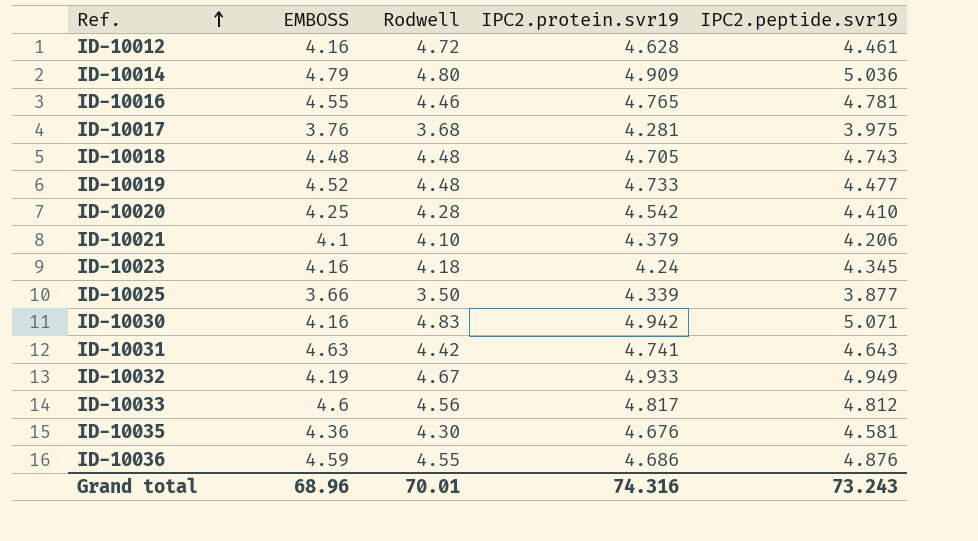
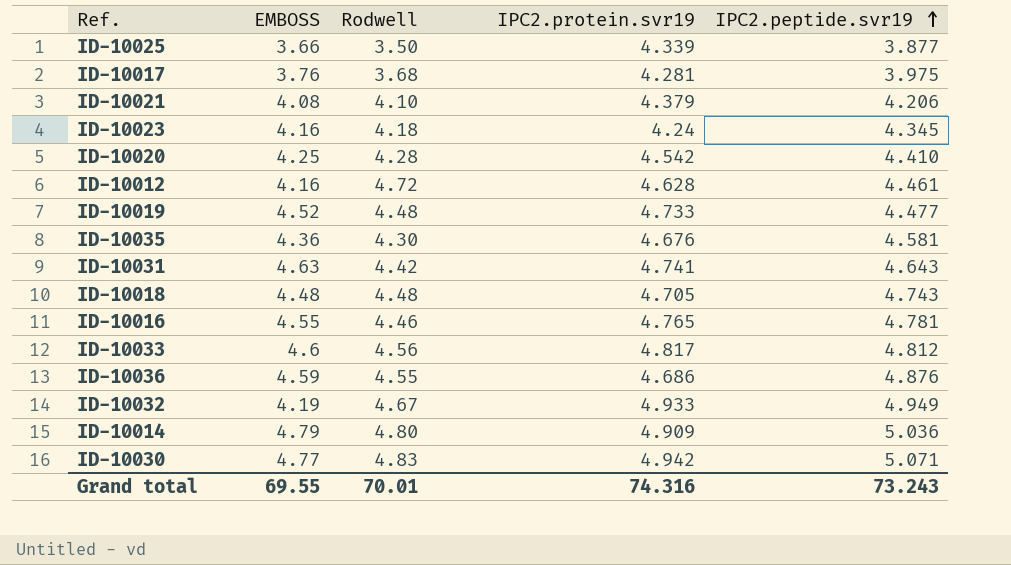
row order: Ref. ascending -> IPC2.peptide.svr19 ascending
ID-10021 | EMBOSS: 4.1 -> 4.08
ID-10030 | EMBOSS: 4.16 -> 4.77
Grand total | EMBOSS: 68.96 -> 69.55

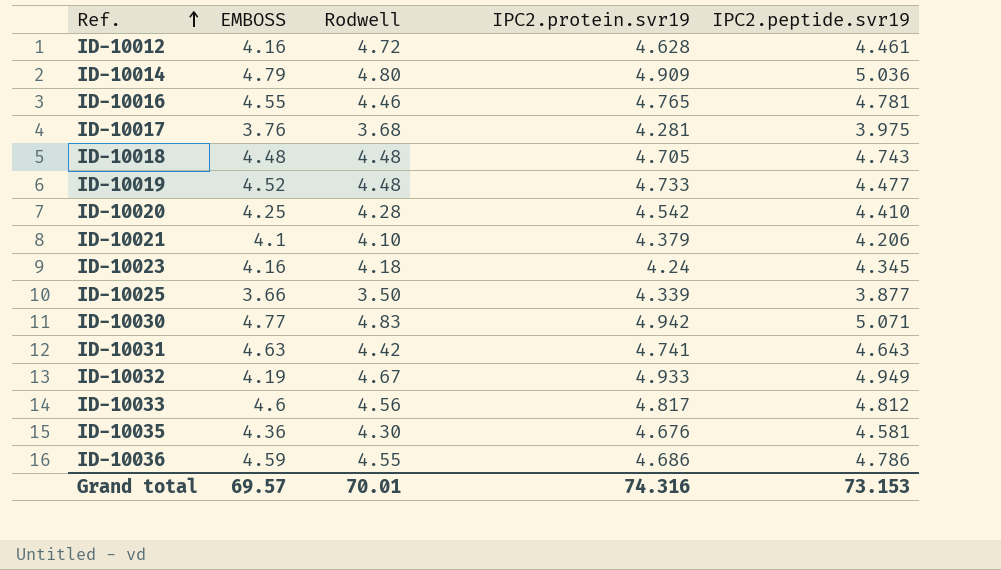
row order: IPC2.peptide.svr19 ascending -> Ref. ascending
ID-10021 | EMBOSS: 4.08 -> 4.1
ID-10036 | IPC2.peptide.svr19: 4.876 -> 4.786
Grand total | EMBOSS: 69.55 -> 69.57
Grand total | IPC2.peptide.svr19: 73.243 -> 73.153

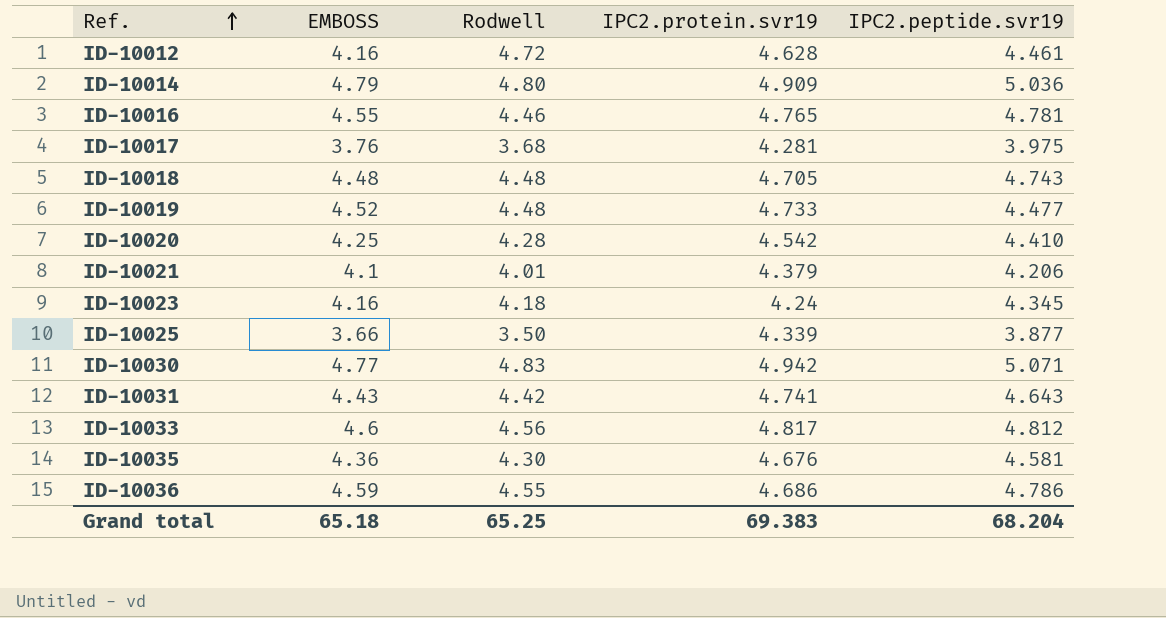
row ID-10032: 4.19 | 4.67 | 4.933 | 4.949 -> none
ID-10021 | Rodwell: 4.10 -> 4.01
ID-10031 | EMBOSS: 4.63 -> 4.43
Grand total | EMBOSS: 69.57 -> 65.18
Grand total | Rodwell: 70.01 -> 65.25
Grand total | IPC2.protein.svr19: 74.316 -> 69.383
Grand total | IPC2.peptide.svr19: 73.153 -> 68.204

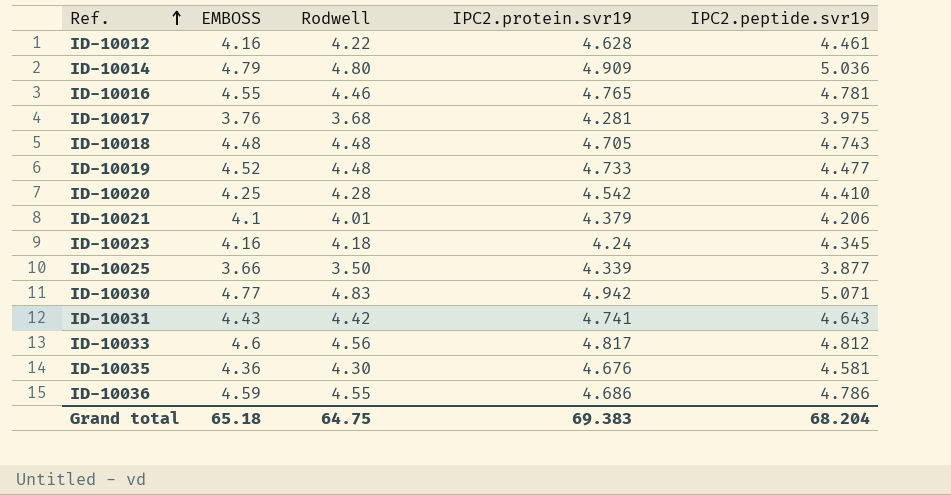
ID-10012 | Rodwell: 4.72 -> 4.22
Grand total | Rodwell: 65.25 -> 64.75

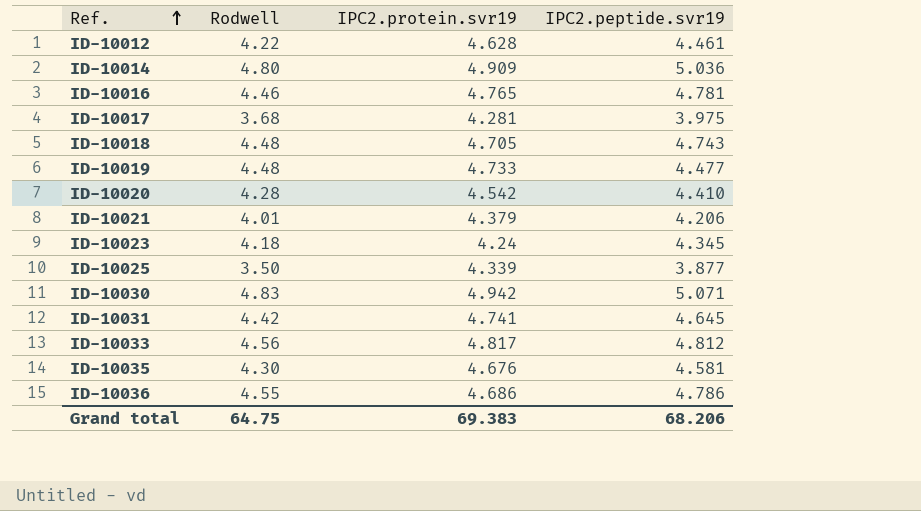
column EMBOSS | position: 2 -> none
ID-10031 | IPC2.peptide.svr19: 4.643 -> 4.645
Grand total | IPC2.peptide.svr19: 68.204 -> 68.206

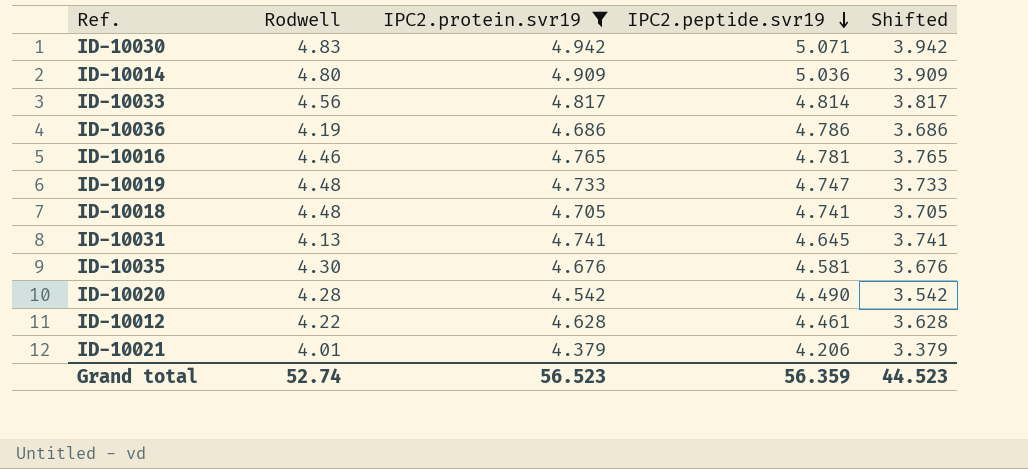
filter: none -> IPC2.protein.svr19 >= 4.379
row order: Ref. ascending -> IPC2.peptide.svr19 descending
column Shifted | formula: none -> [IPC2.protein.svr19] - 1
ID-10033 | IPC2.peptide.svr19: 4.812 -> 4.814
ID-10036 | Rodwell: 4.55 -> 4.19
ID-10019 | IPC2.peptide.svr19: 4.477 -> 4.747
ID-10018 | IPC2.peptide.svr19: 4.743 -> 4.741
ID-10031 | Rodwell: 4.42 -> 4.13
ID-10020 | IPC2.peptide.svr19: 4.410 -> 4.490
Grand total | Rodwell: 64.75 -> 52.74
Grand total | IPC2.protein.svr19: 69.383 -> 56.523
Grand total | IPC2.peptide.svr19: 68.206 -> 56.359

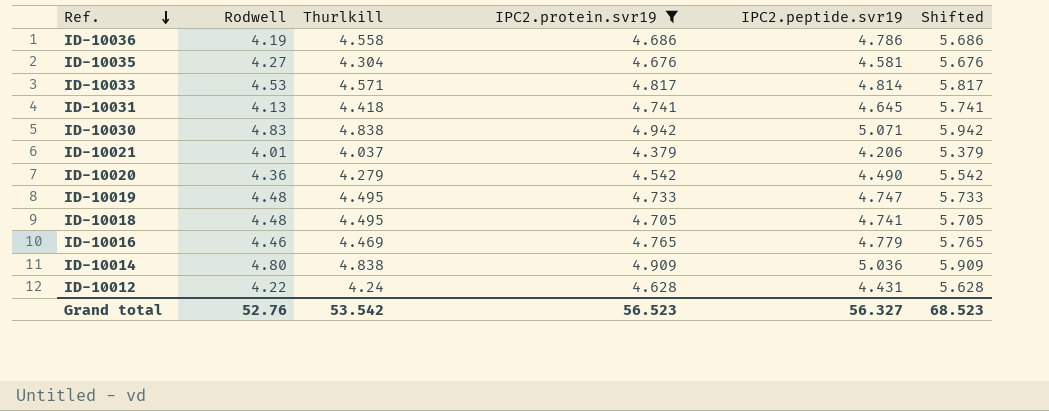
row order: IPC2.peptide.svr19 descending -> Ref. descending
column Thurlkill | position: none -> 3
column Shifted | formula: [IPC2.protein.svr19] - 1 -> [IPC2.protein.svr19] + 1
ID-10035 | Rodwell: 4.30 -> 4.27
ID-10033 | Rodwell: 4.56 -> 4.53
ID-10020 | Rodwell: 4.28 -> 4.36
ID-10016 | IPC2.peptide.svr19: 4.781 -> 4.779
ID-10012 | IPC2.peptide.svr19: 4.461 -> 4.431
Grand total | Rodwell: 52.74 -> 52.76
Grand total | IPC2.peptide.svr19: 56.359 -> 56.327
Grand total | Shifted: 44.523 -> 68.523

